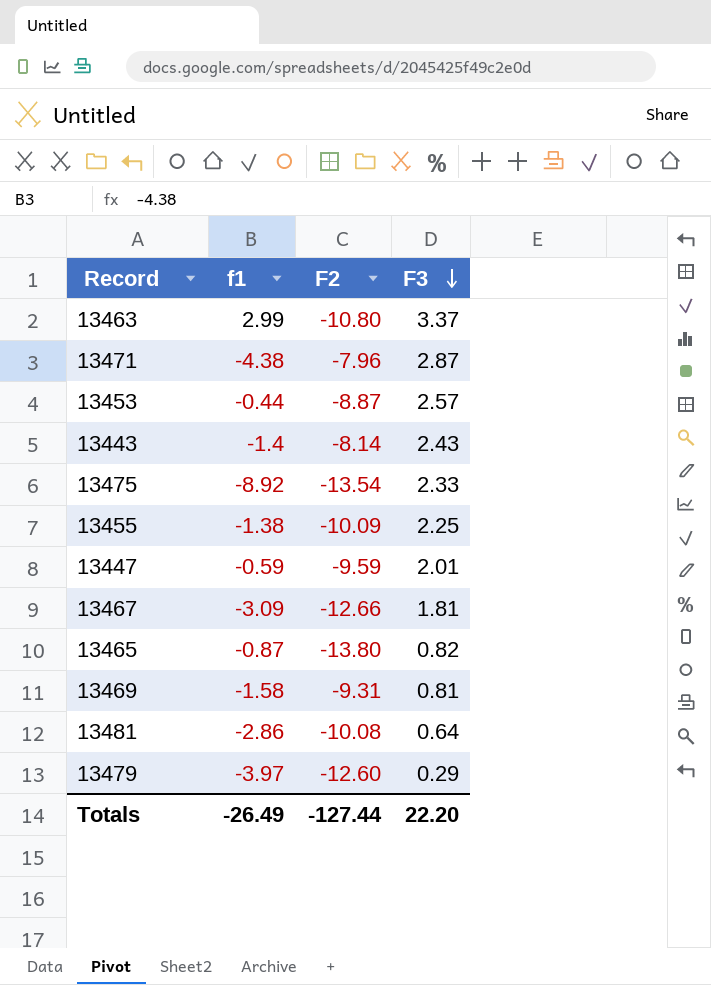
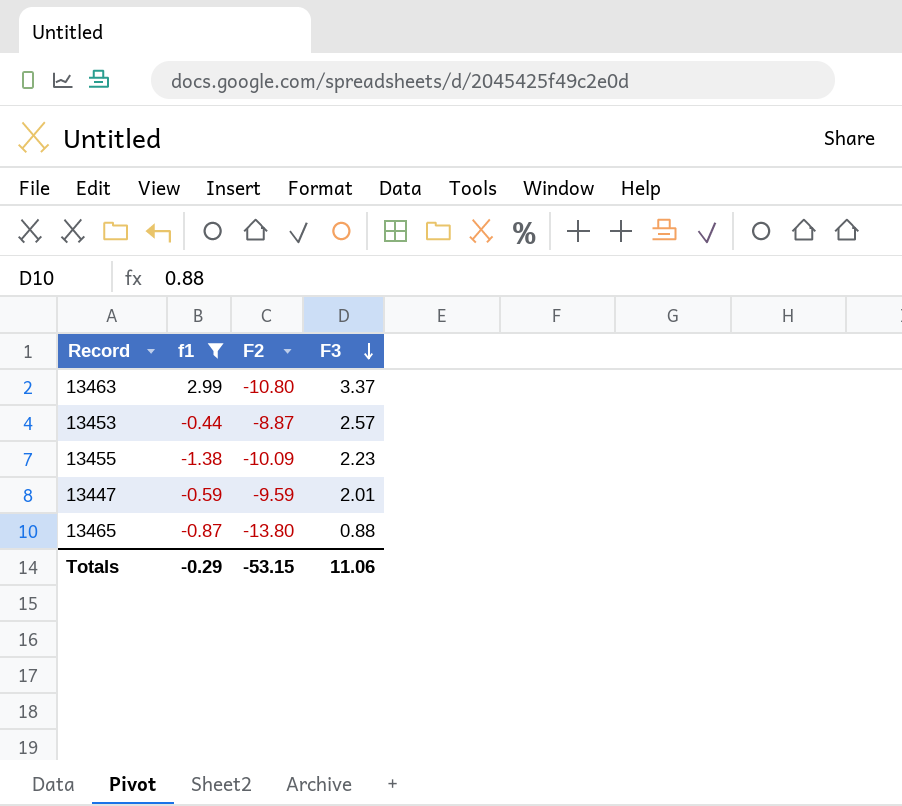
filter: none -> f1 >= -1.38
13455 | F3: 2.25 -> 2.23
13465 | F3: 0.82 -> 0.88
Totals | f1: -26.49 -> -0.29
Totals | F2: -127.44 -> -53.15
Totals | F3: 22.20 -> 11.06

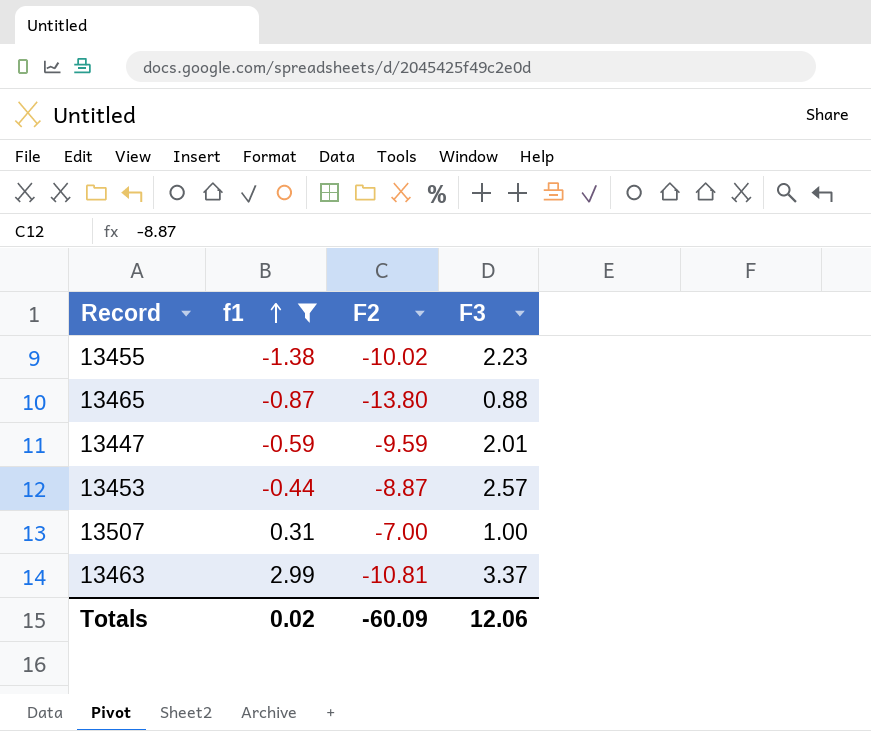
row order: F3 descending -> f1 ascending
13455 | F2: -10.09 -> -10.02
row 13507: none -> 0.31 | -7.00 | 1.00
13463 | F2: -10.80 -> -10.81
Totals | f1: -0.29 -> 0.02
Totals | F2: -53.15 -> -60.09
Totals | F3: 11.06 -> 12.06

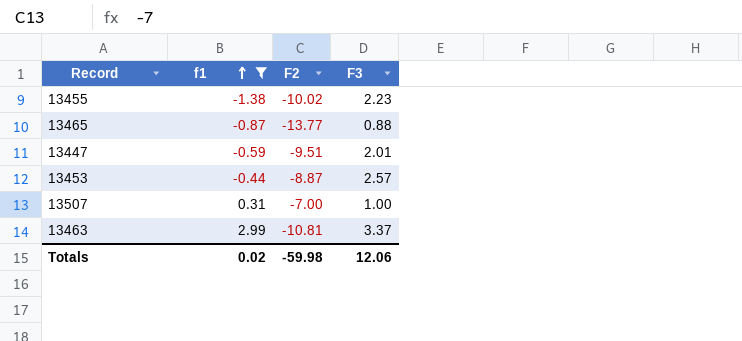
13465 | F2: -13.80 -> -13.77
13447 | F2: -9.59 -> -9.51
Totals | F2: -60.09 -> -59.98

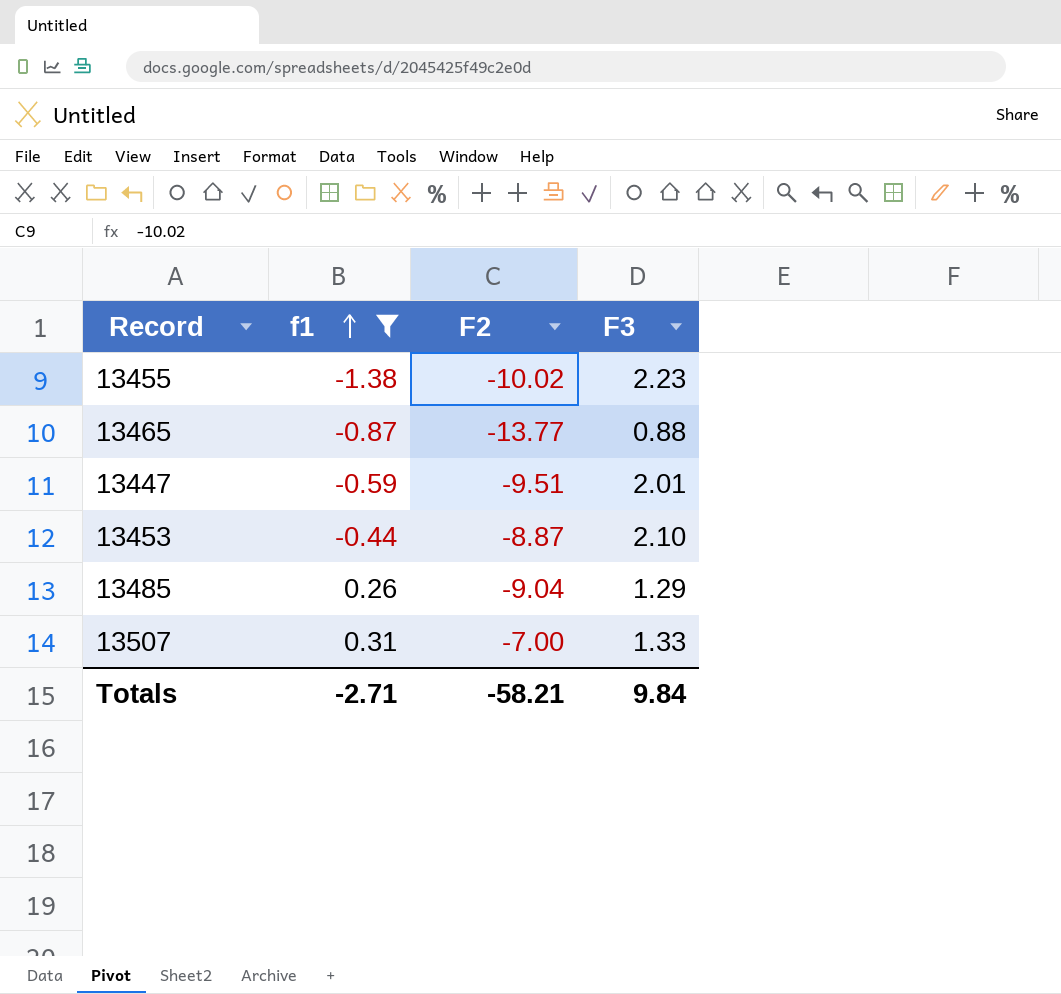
row 13463: 2.99 | -10.81 | 3.37 -> none
13453 | F3: 2.57 -> 2.10
row 13485: none -> 0.26 | -9.04 | 1.29
13507 | F3: 1.00 -> 1.33
Totals | f1: 0.02 -> -2.71
Totals | F2: -59.98 -> -58.21
Totals | F3: 12.06 -> 9.84

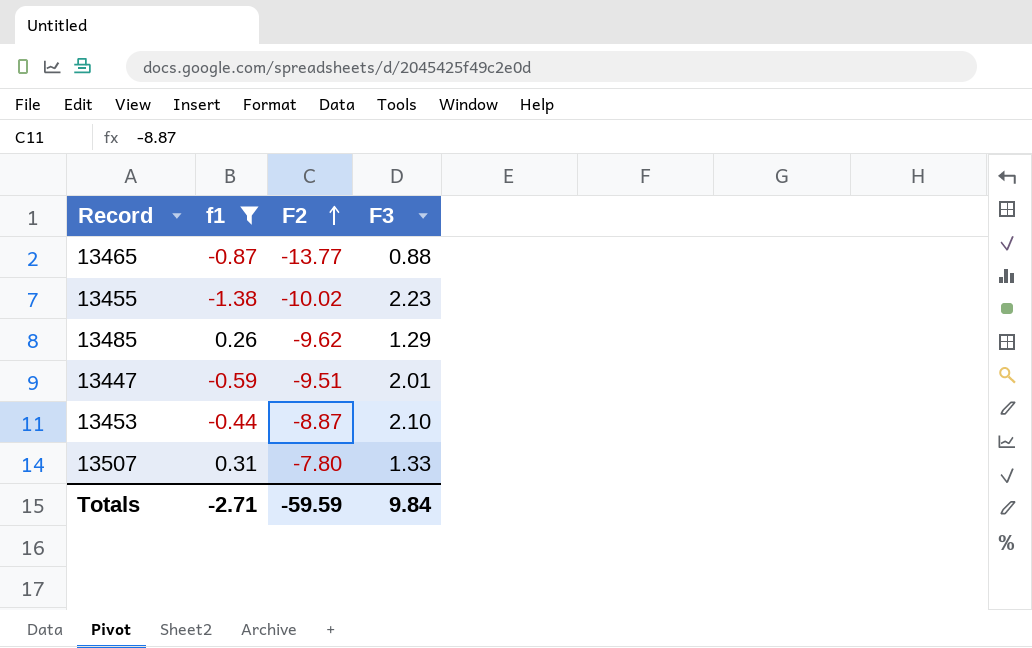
row order: f1 ascending -> F2 ascending
13485 | F2: -9.04 -> -9.62
13507 | F2: -7.00 -> -7.80
Totals | F2: -58.21 -> -59.59

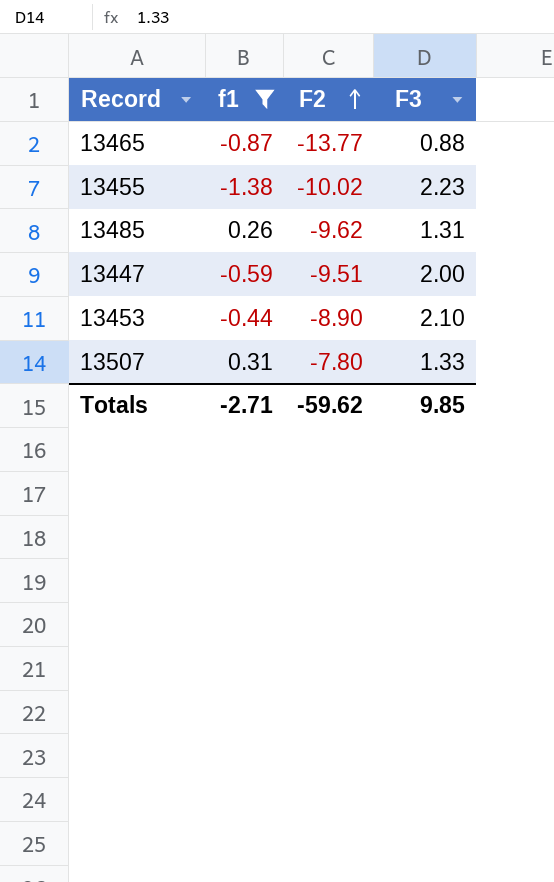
13485 | F3: 1.29 -> 1.31
13447 | F3: 2.01 -> 2.00
13453 | F2: -8.87 -> -8.90
Totals | F2: -59.59 -> -59.62
Totals | F3: 9.84 -> 9.85

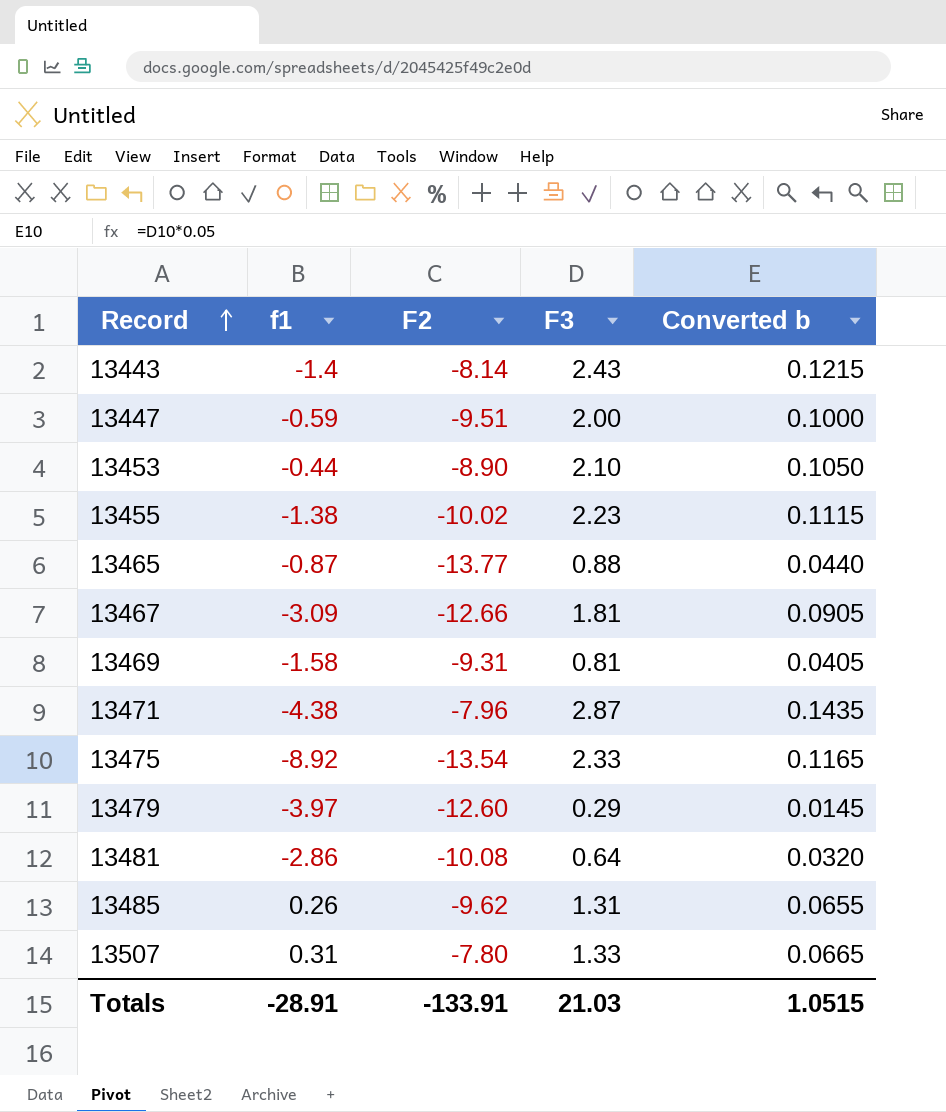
filter: f1 >= -1.38 -> none
row order: F2 ascending -> Record ascending
column Converted b | formula: none -> [F3] * 0.05
Totals | f1: -2.71 -> -28.91
Totals | F2: -59.62 -> -133.91
Totals | F3: 9.85 -> 21.03

